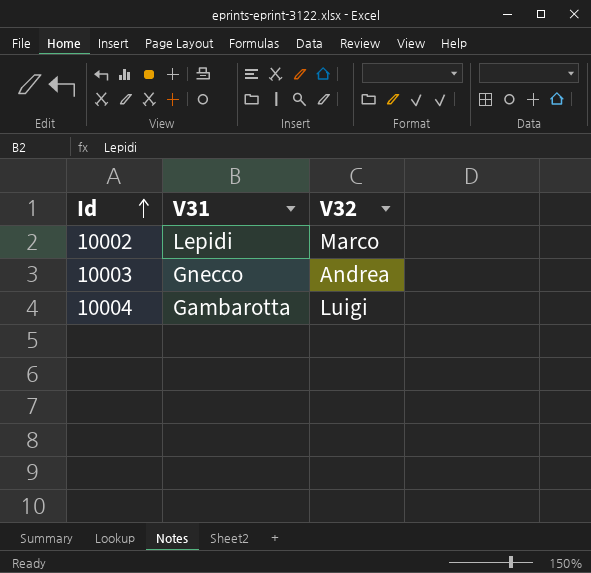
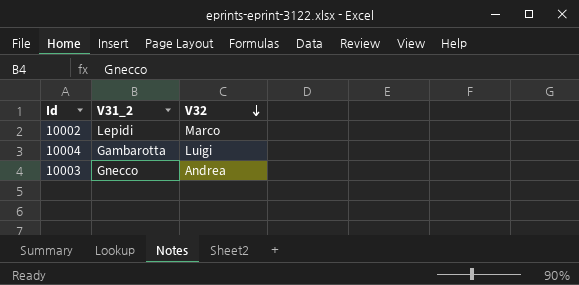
row order: Id ascending -> V32 descending
column name: V31 -> V31_2

